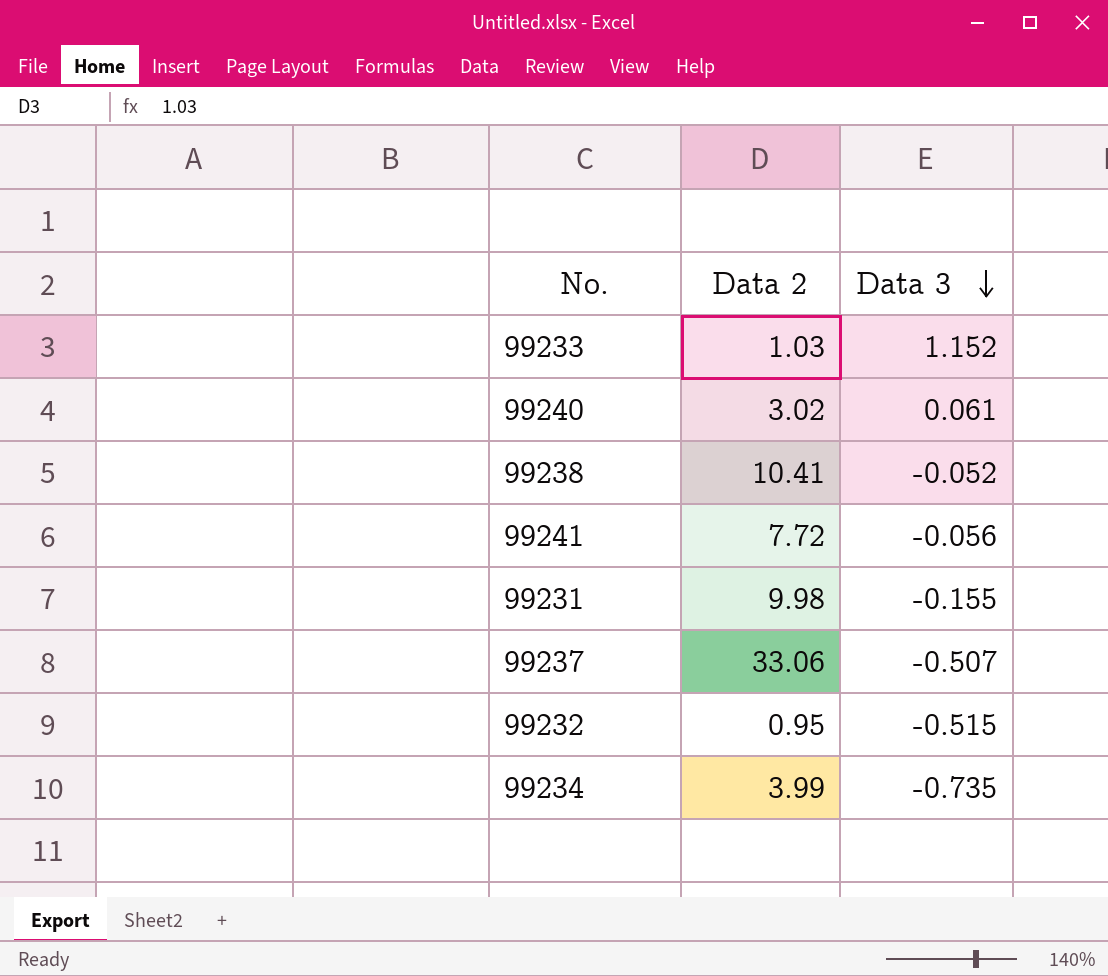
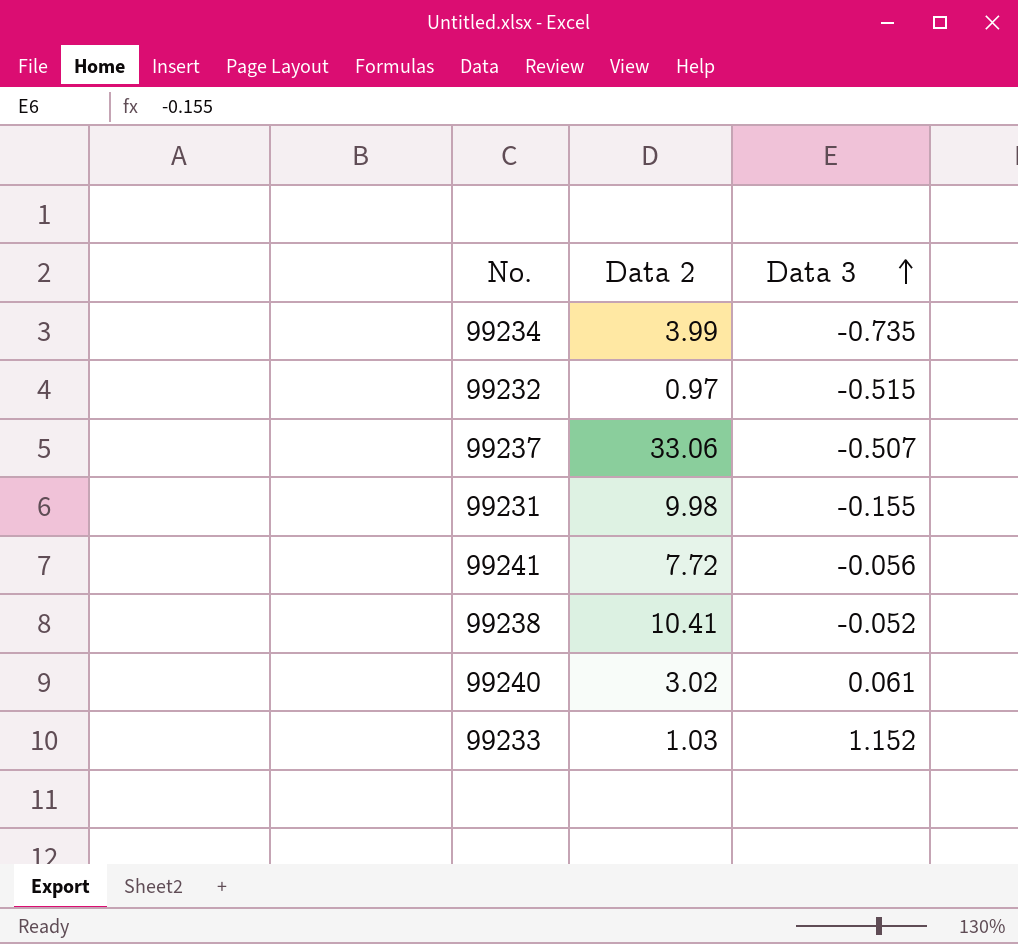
row order: Data 3 descending -> Data 3 ascending
99232 | Data 2: 0.95 -> 0.97

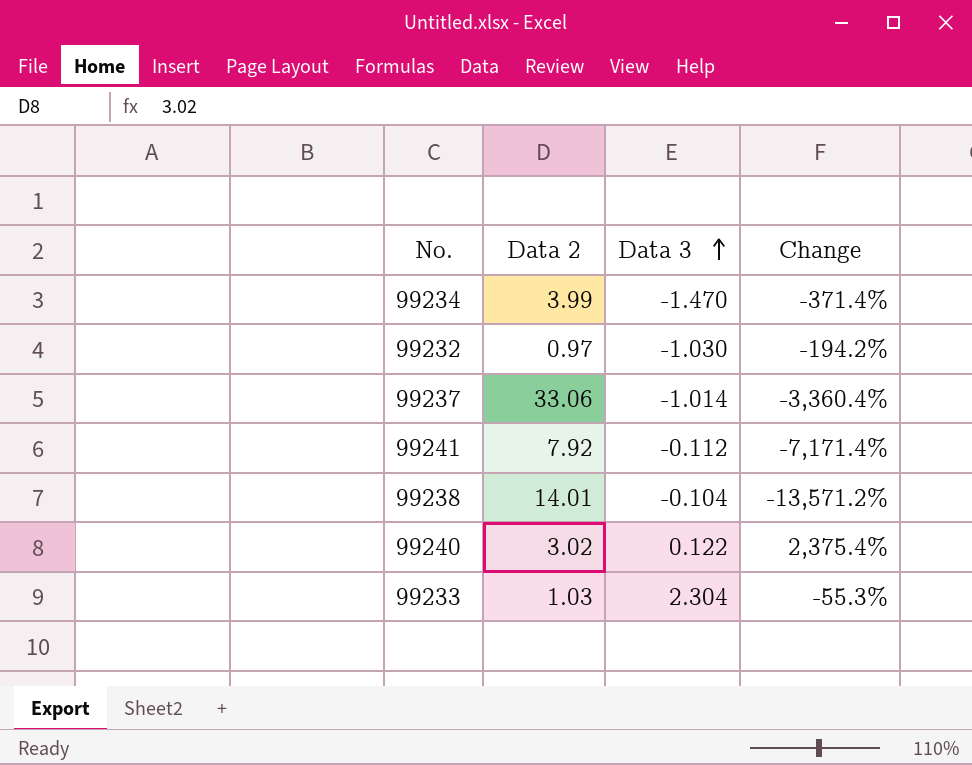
column Change | formula: none -> ([Data 2] - [Data 3]) / [Data 3]
row 99231: 9.98 | -0.155 -> none
99234 | Data 3: -0.735 -> -1.470
99232 | Data 3: -0.515 -> -1.030
99237 | Data 3: -0.507 -> -1.014
99241 | Data 2: 7.72 -> 7.92
99241 | Data 3: -0.056 -> -0.112
99238 | Data 2: 10.41 -> 14.01
99238 | Data 3: -0.052 -> -0.104
99240 | Data 3: 0.061 -> 0.122
99233 | Data 3: 1.152 -> 2.304

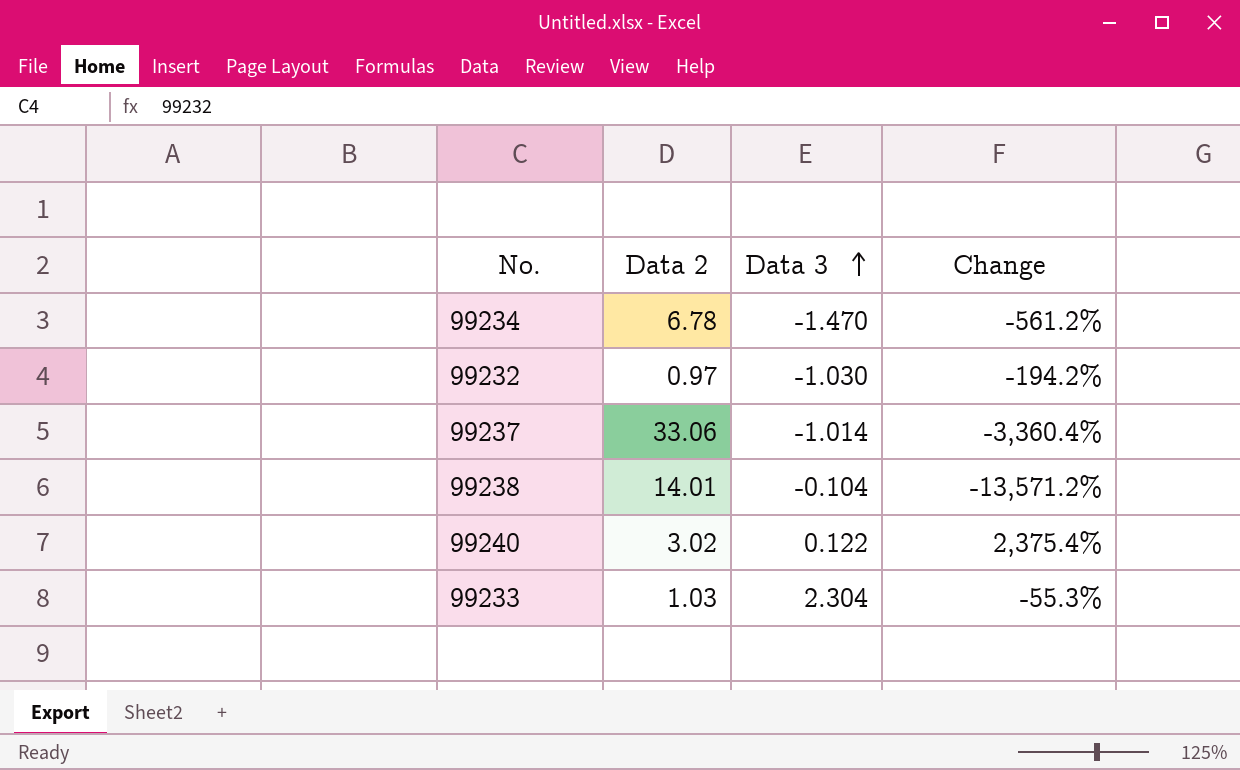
row 99241: 7.92 | -0.112 | -7,171.4% -> none
99234 | Data 2: 3.99 -> 6.78
99234 | Change: -371.4% -> -561.2%

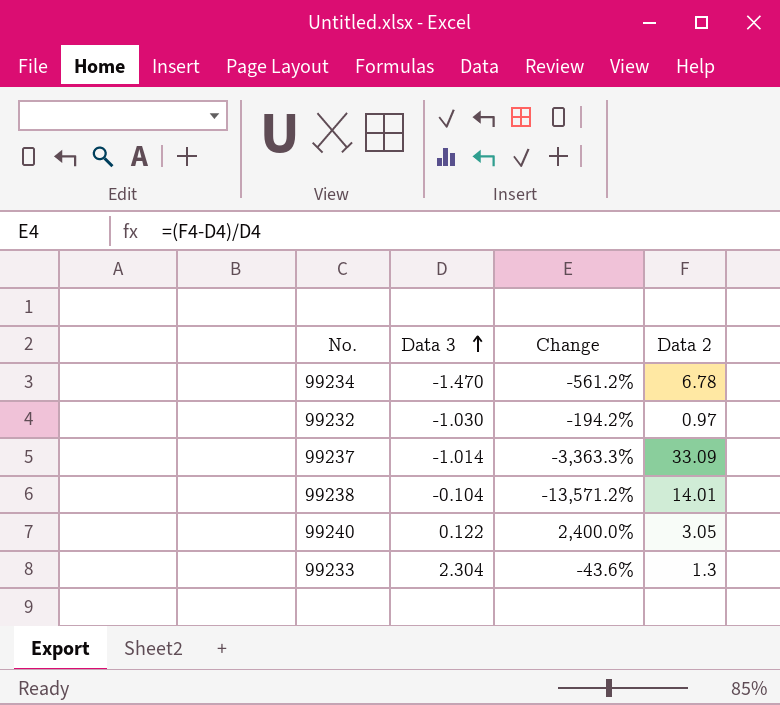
column Data 2 | position: 2 -> 4
99237 | Change: -3,360.4% -> -3,363.3%
99237 | Data 2: 33.06 -> 33.09
99240 | Change: 2,375.4% -> 2,400.0%
99240 | Data 2: 3.02 -> 3.05
99233 | Change: -55.3% -> -43.6%
99233 | Data 2: 1.03 -> 1.3

